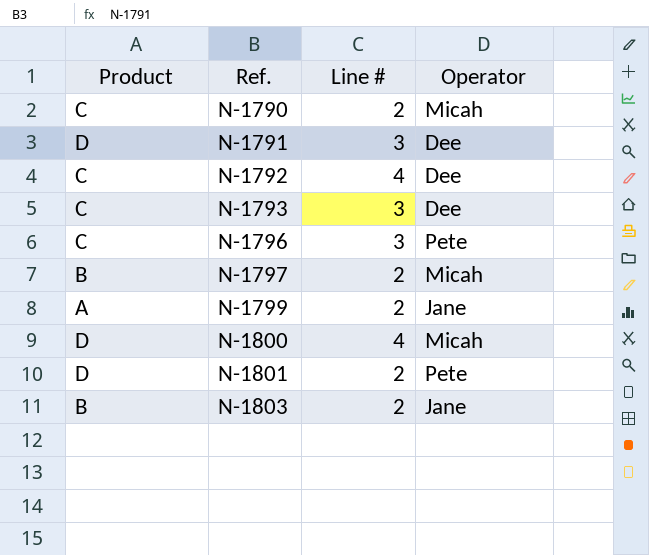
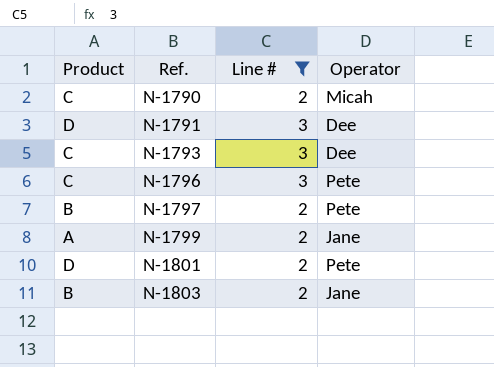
filter: none -> Line # != 4
N-1797 | Operator: Micah -> Pete

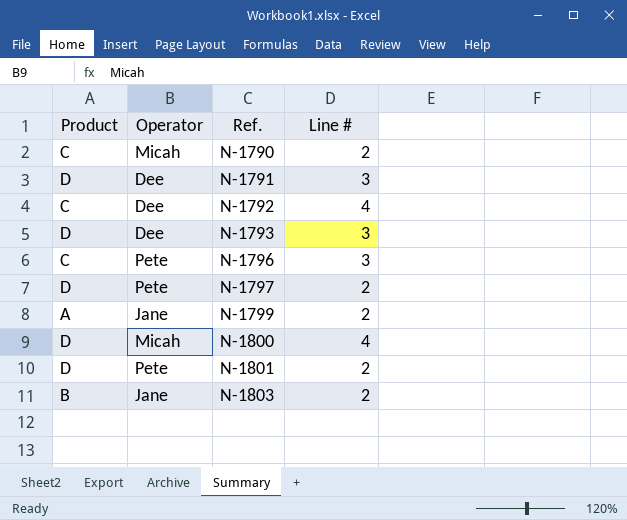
filter: Line # != 4 -> none
column Operator | position: 4 -> 2
N-1793 | Product: C -> D
N-1797 | Product: B -> D

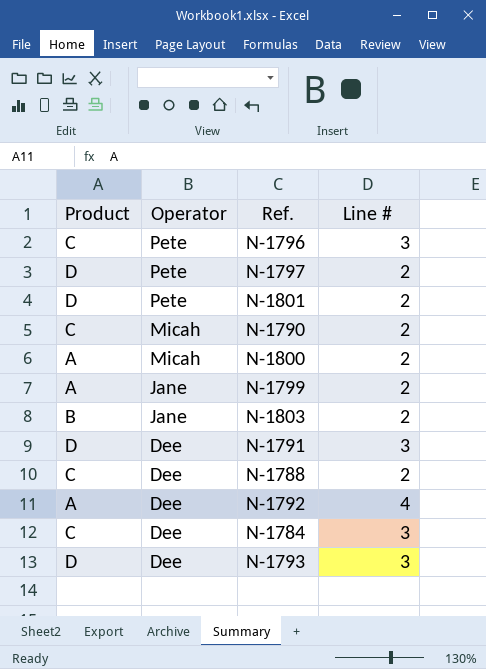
row order: Ref. ascending -> Operator descending
N-1800 | Product: D -> A
N-1800 | Line #: 4 -> 2
row N-1788: none -> C | Dee | 2
N-1792 | Product: C -> A
row N-1784: none -> C | Dee | 3

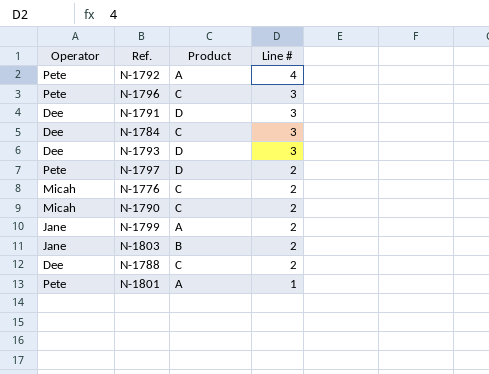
row order: Operator descending -> Line # descending
column Product | position: 1 -> 3
row N-1800: A | Micah | 2 -> none
N-1792 | Operator: Dee -> Pete
row N-1776: none -> Micah | C | 2
N-1801 | Product: D -> A
N-1801 | Line #: 2 -> 1

